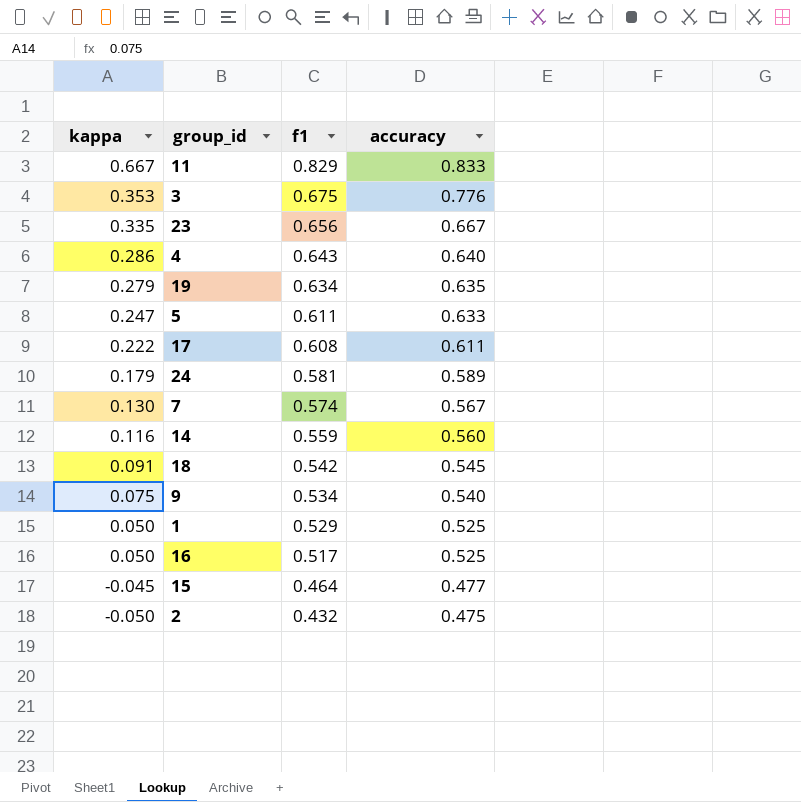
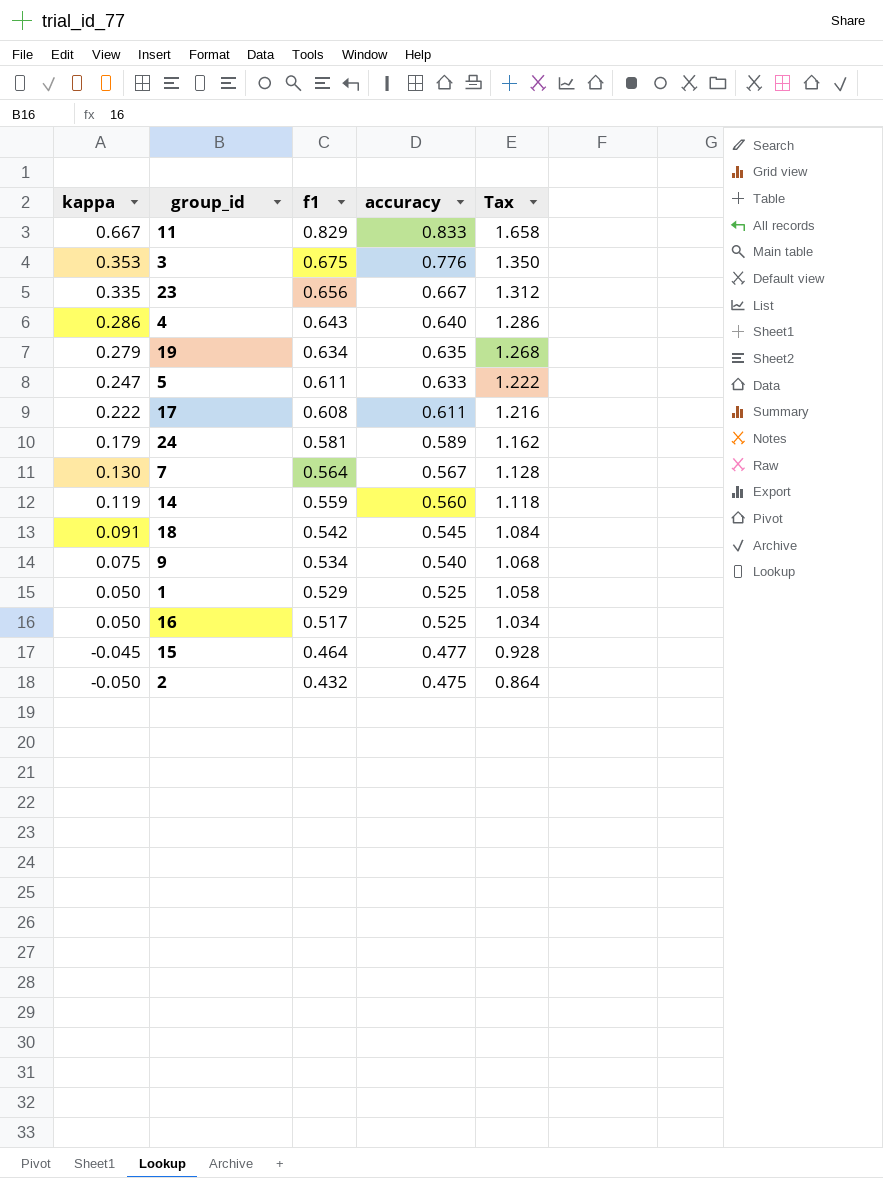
column Tax | formula: none -> [f1] * 2
7 | f1: 0.574 -> 0.564
14 | kappa: 0.116 -> 0.119

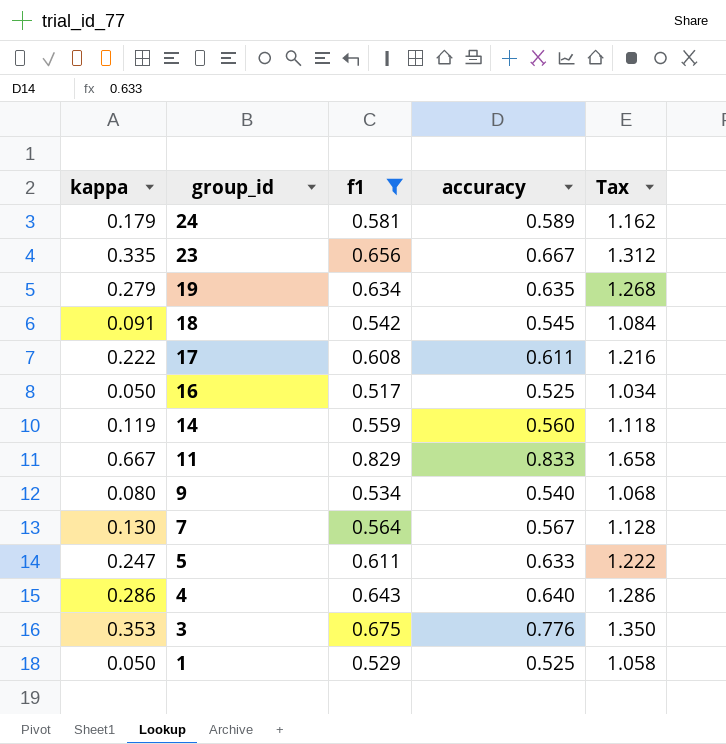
filter: none -> f1 >= 0.517
row order: kappa descending -> group_id descending
9 | kappa: 0.075 -> 0.080

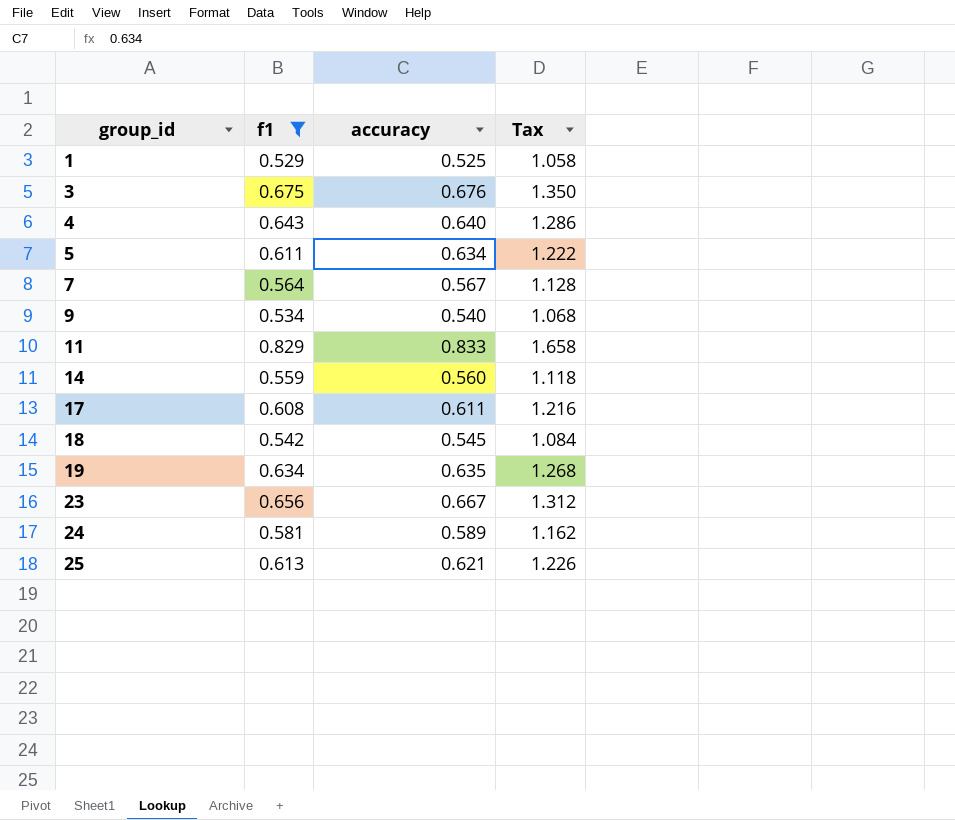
row order: group_id descending -> group_id ascending
column kappa | position: 1 -> none
row 16: 0.050 | 0.517 | 0.525 | 1.034 -> none
3 | accuracy: 0.776 -> 0.676
5 | accuracy: 0.633 -> 0.634
row 25: none -> 0.613 | 0.621 | 1.226

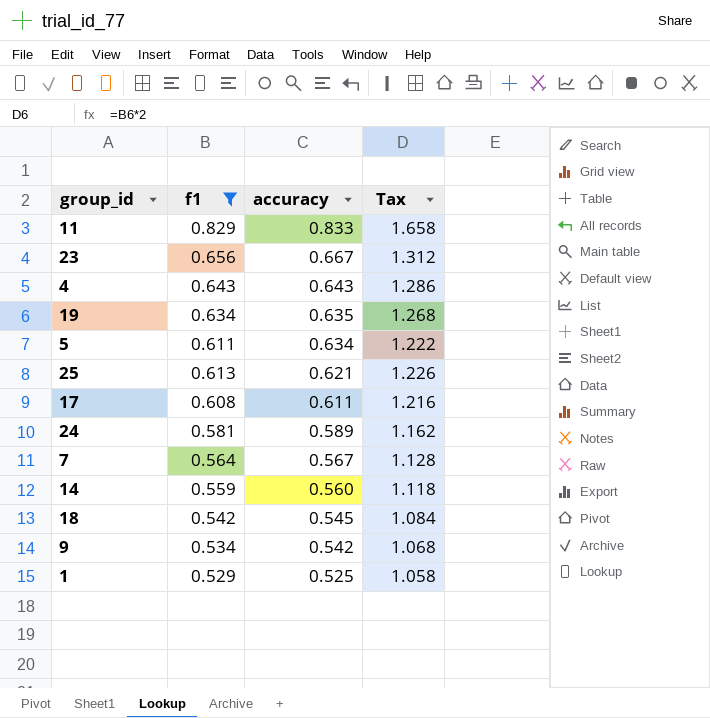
row order: group_id ascending -> accuracy descending
row 3: 0.675 | 0.676 | 1.350 -> none
4 | accuracy: 0.640 -> 0.643
9 | accuracy: 0.540 -> 0.542

